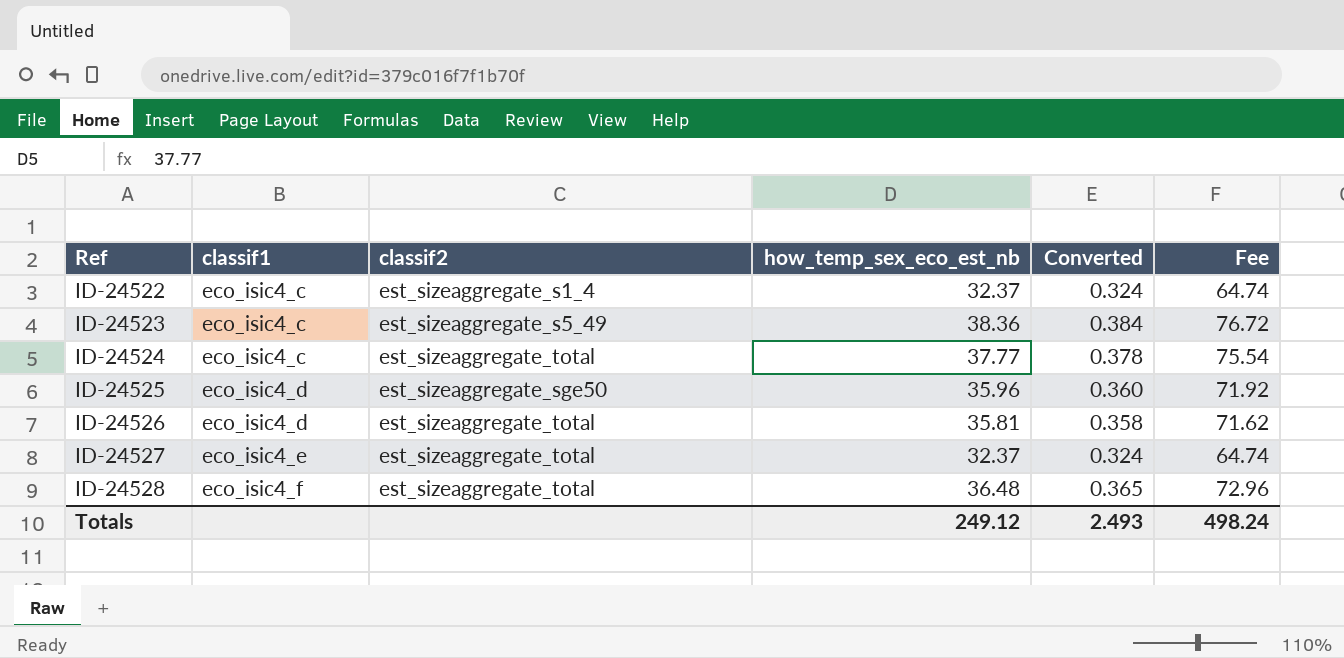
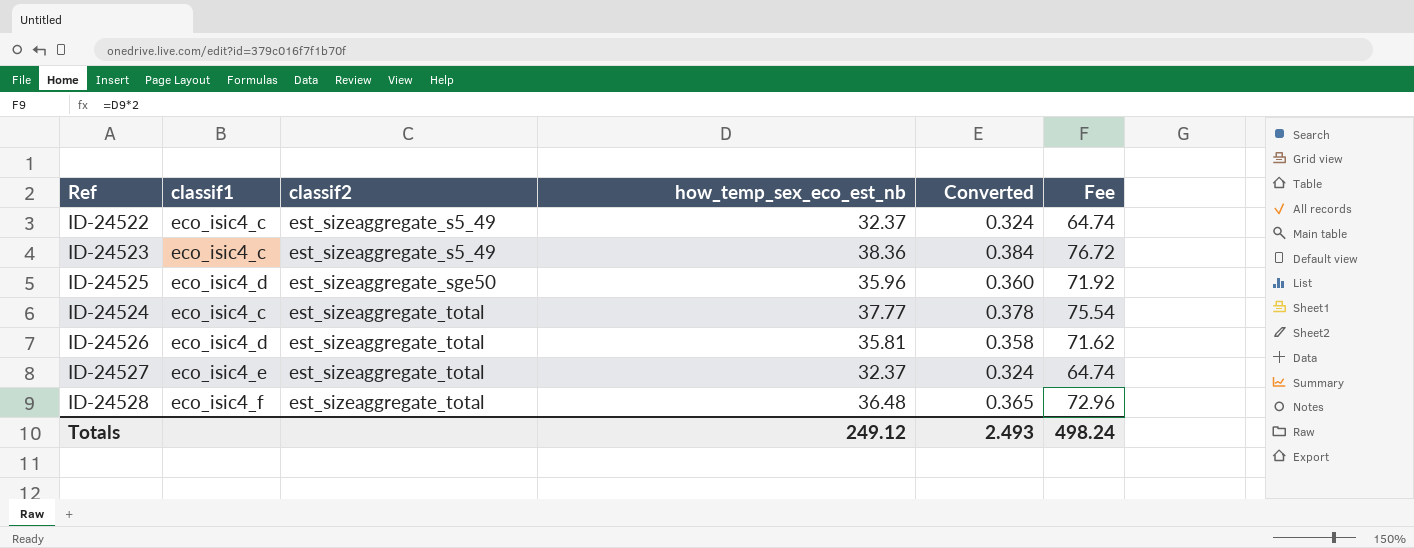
row order: Ref ascending -> classif2 ascending
ID-24522 | classif2: est_sizeaggregate_s1_4 -> est_sizeaggregate_s5_49

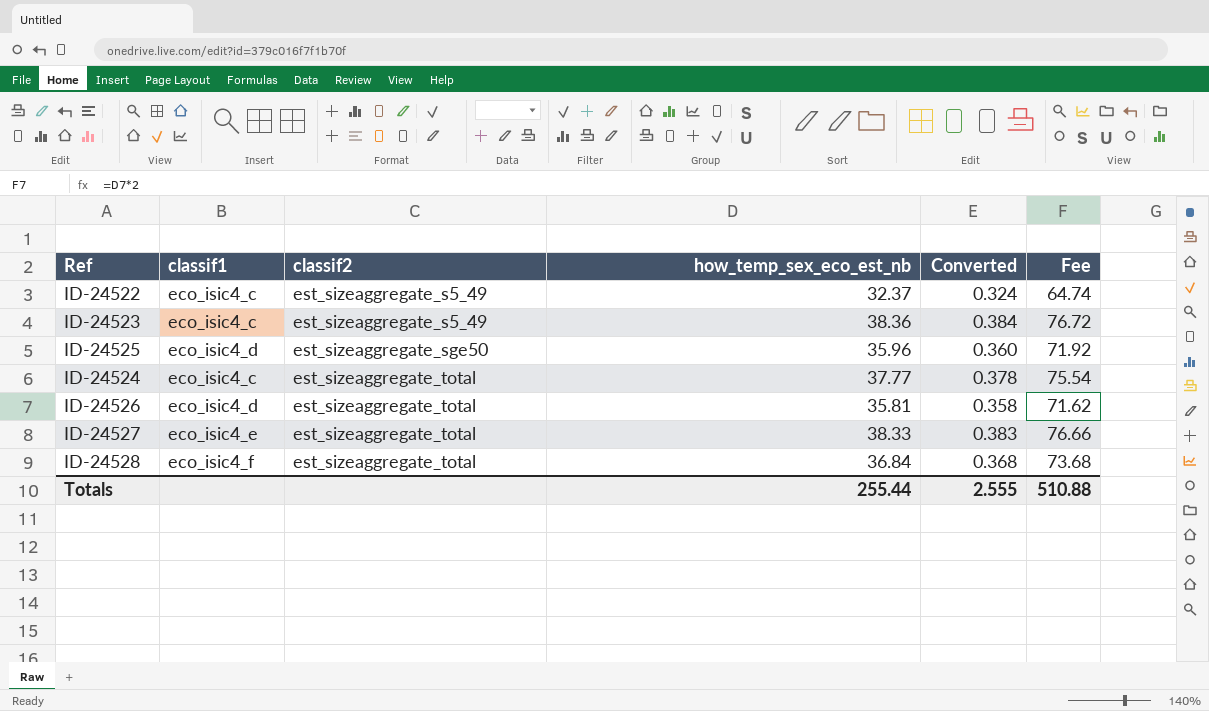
ID-24527 | how_temp_sex_eco_est_nb: 32.37 -> 38.33
ID-24527 | Converted: 0.324 -> 0.383
ID-24527 | Fee: 64.74 -> 76.66
ID-24528 | how_temp_sex_eco_est_nb: 36.48 -> 36.84
ID-24528 | Converted: 0.365 -> 0.368
ID-24528 | Fee: 72.96 -> 73.68
Totals | how_temp_sex_eco_est_nb: 249.12 -> 255.44
Totals | Converted: 2.493 -> 2.555
Totals | Fee: 498.24 -> 510.88

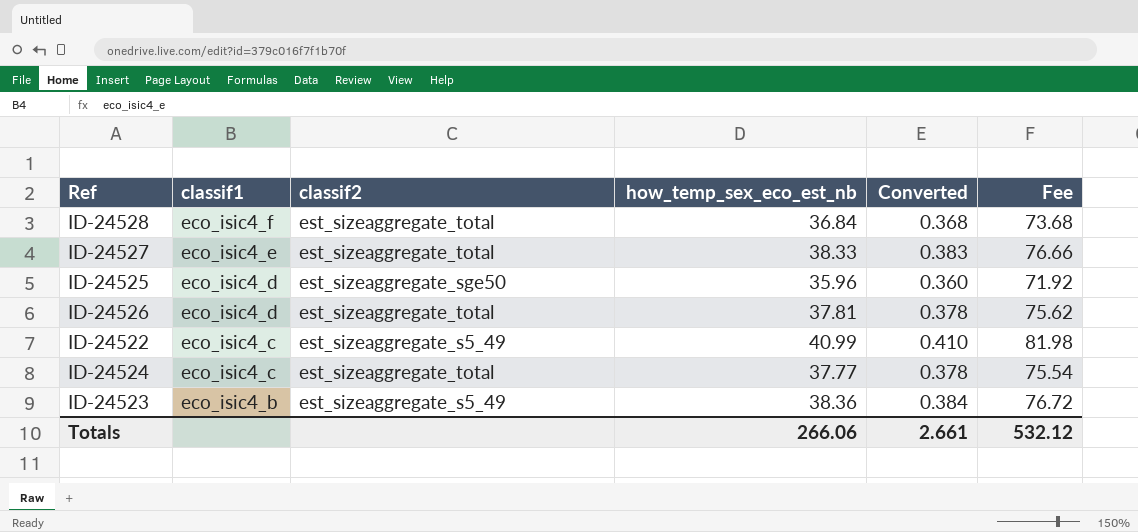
row order: classif2 ascending -> classif1 descending
ID-24526 | how_temp_sex_eco_est_nb: 35.81 -> 37.81
ID-24526 | Converted: 0.358 -> 0.378
ID-24526 | Fee: 71.62 -> 75.62
ID-24522 | how_temp_sex_eco_est_nb: 32.37 -> 40.99
ID-24522 | Converted: 0.324 -> 0.410
ID-24522 | Fee: 64.74 -> 81.98
ID-24523 | classif1: eco_isic4_c -> eco_isic4_b
Totals | how_temp_sex_eco_est_nb: 255.44 -> 266.06
Totals | Converted: 2.555 -> 2.661
Totals | Fee: 510.88 -> 532.12

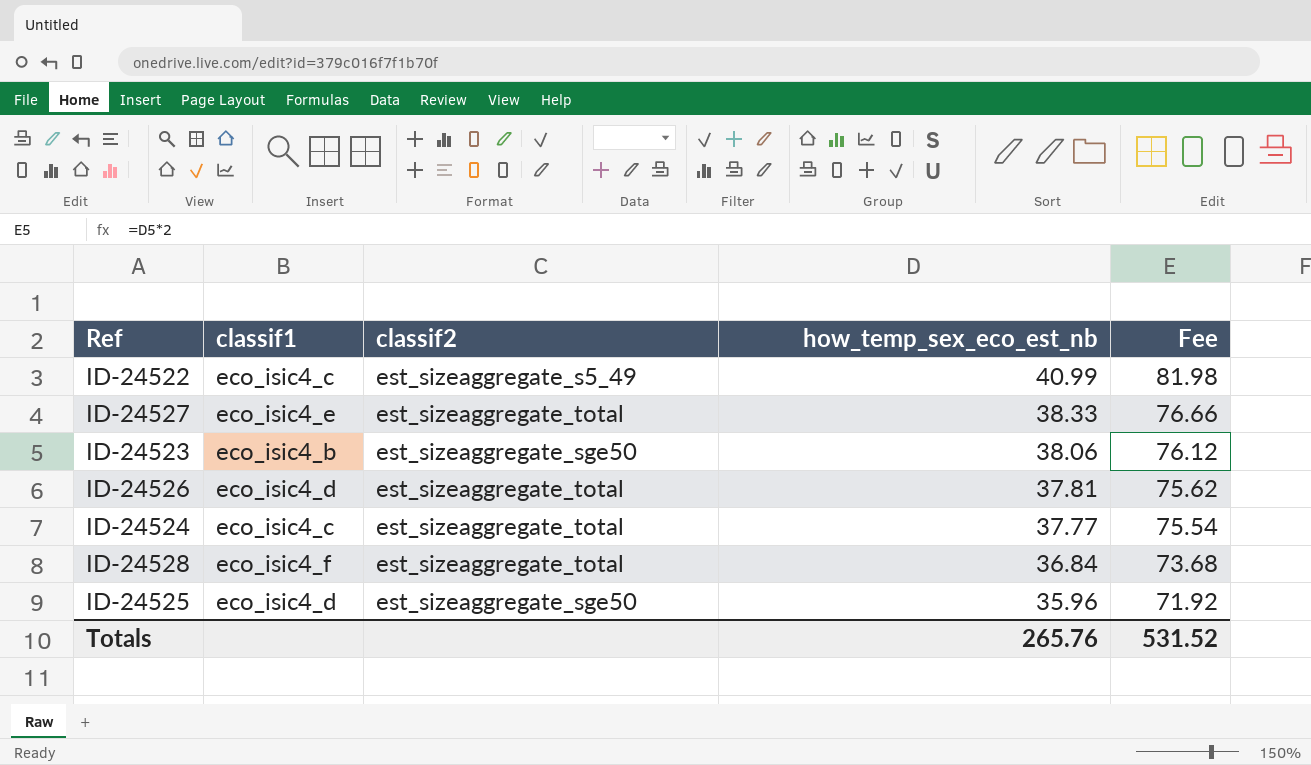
row order: classif1 descending -> how_temp_sex_eco_est_nb descending
column Converted | formula: [how_temp_sex_eco_est_nb] * 0.01 -> none
ID-24523 | classif2: est_sizeaggregate_s5_49 -> est_sizeaggregate_sge50
ID-24523 | how_temp_sex_eco_est_nb: 38.36 -> 38.06
ID-24523 | Fee: 76.72 -> 76.12
Totals | how_temp_sex_eco_est_nb: 266.06 -> 265.76
Totals | Fee: 532.12 -> 531.52

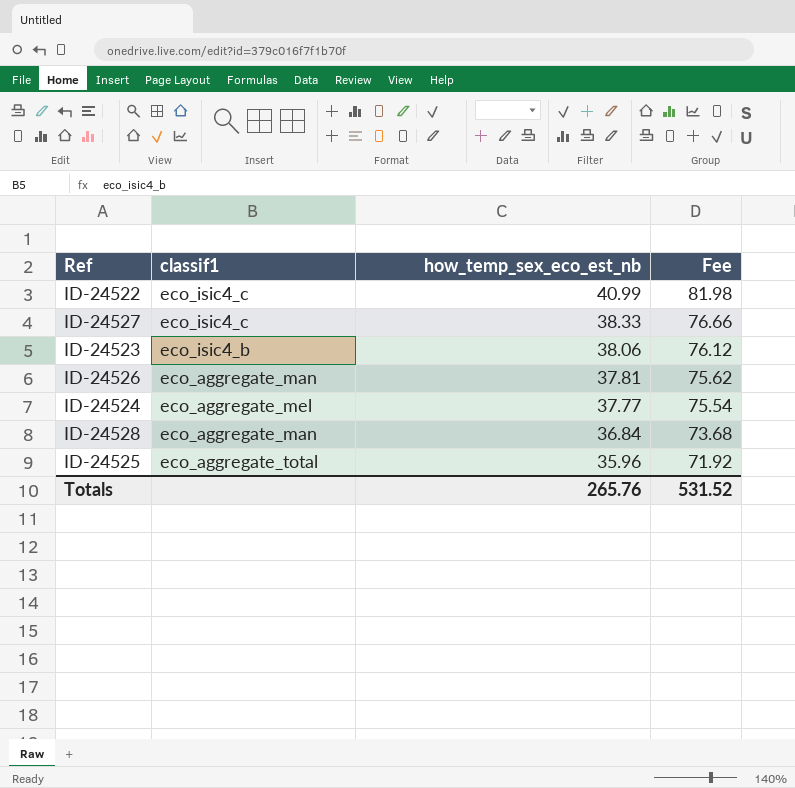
column classif2 | position: 3 -> none
ID-24527 | classif1: eco_isic4_e -> eco_isic4_c
ID-24526 | classif1: eco_isic4_d -> eco_aggregate_man
ID-24524 | classif1: eco_isic4_c -> eco_aggregate_mel
ID-24528 | classif1: eco_isic4_f -> eco_aggregate_man
ID-24525 | classif1: eco_isic4_d -> eco_aggregate_total

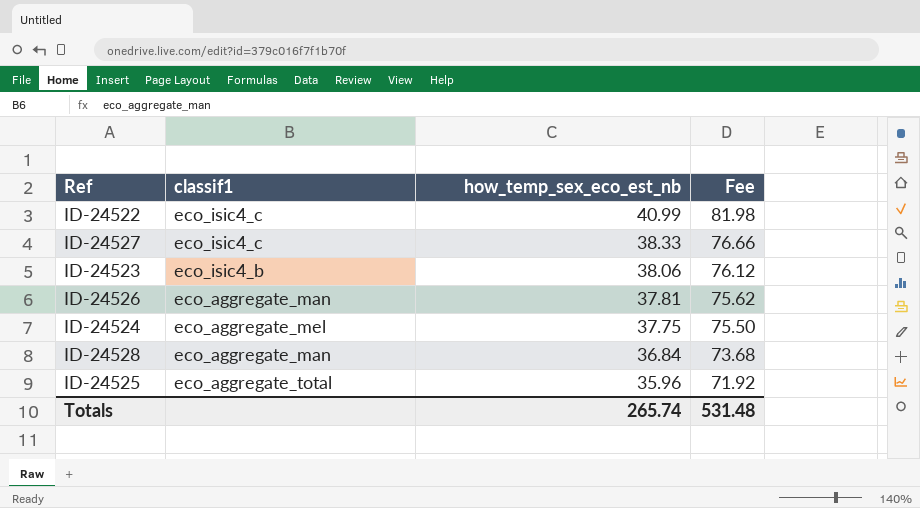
ID-24524 | how_temp_sex_eco_est_nb: 37.77 -> 37.75
ID-24524 | Fee: 75.54 -> 75.50
Totals | how_temp_sex_eco_est_nb: 265.76 -> 265.74
Totals | Fee: 531.52 -> 531.48

